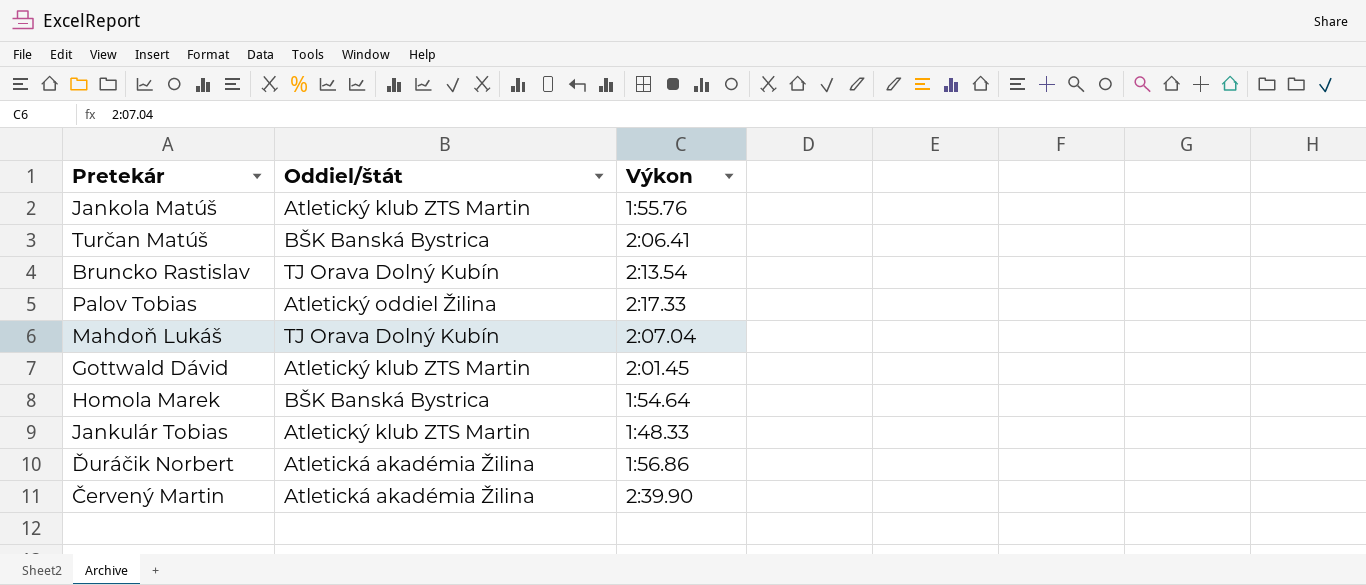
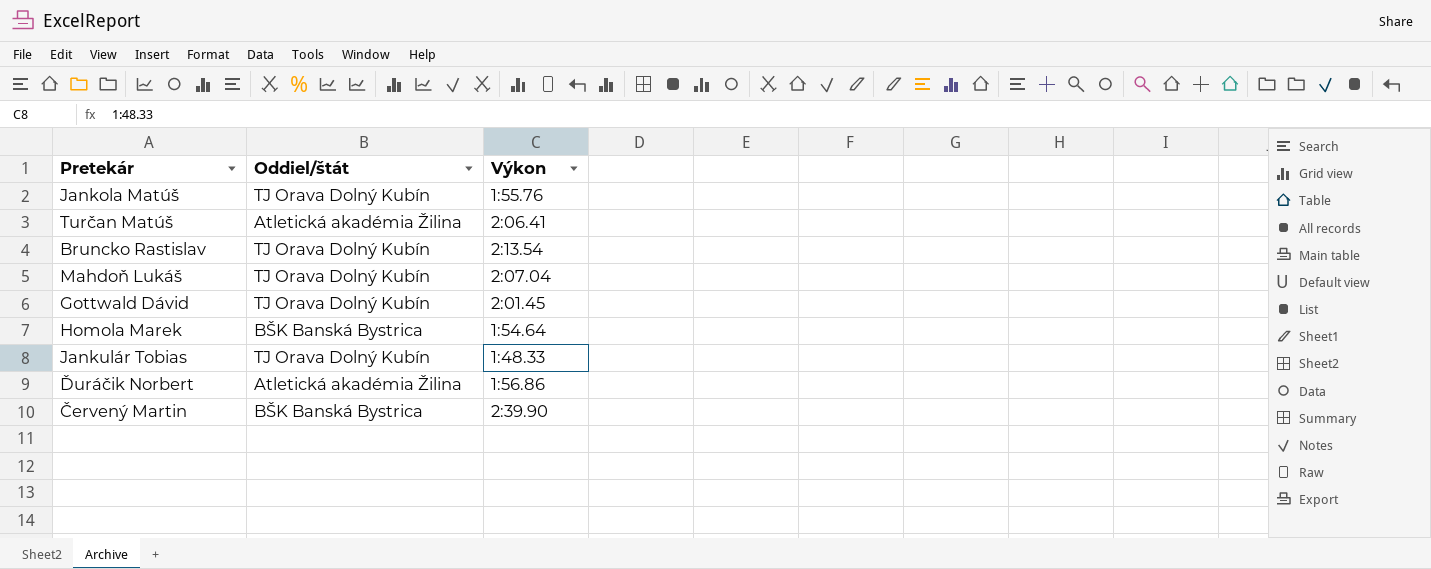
row Palov Tobias: Atletický oddiel Žilina | 2:17.33 -> none
Jankola Matúš | Oddiel/štát: Atletický klub ZTS Martin -> TJ Orava Dolný Kubín
Turčan Matúš | Oddiel/štát: BŠK Banská Bystrica -> Atletická akadémia Žilina
Gottwald Dávid | Oddiel/štát: Atletický klub ZTS Martin -> TJ Orava Dolný Kubín
Jankulár Tobias | Oddiel/štát: Atletický klub ZTS Martin -> TJ Orava Dolný Kubín
Červený Martin | Oddiel/štát: Atletická akadémia Žilina -> BŠK Banská Bystrica

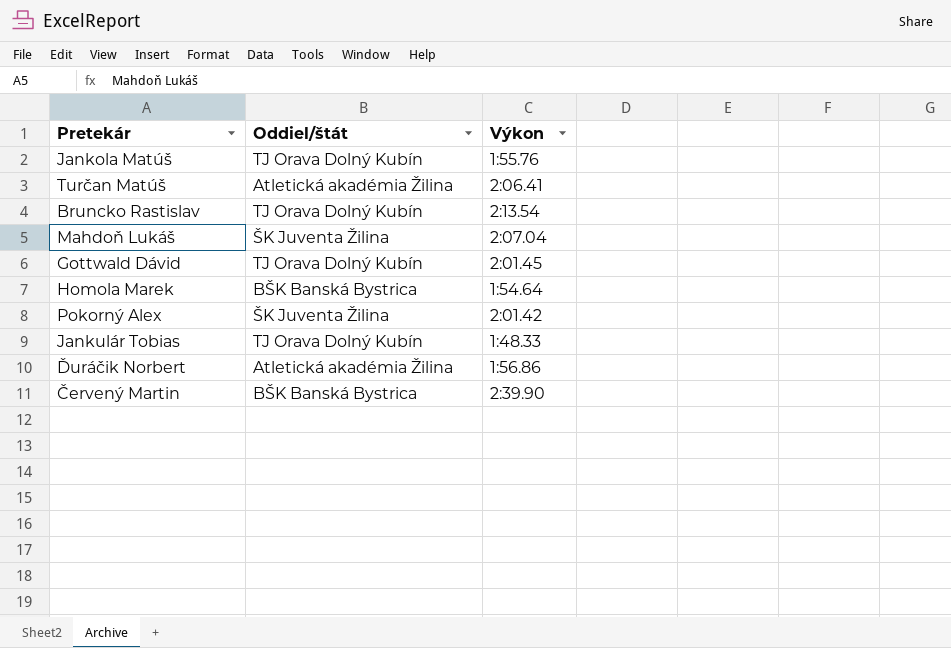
Mahdoň Lukáš | Oddiel/štát: TJ Orava Dolný Kubín -> ŠK Juventa Žilina
row Pokorný Alex: none -> ŠK Juventa Žilina | 2:01.42

